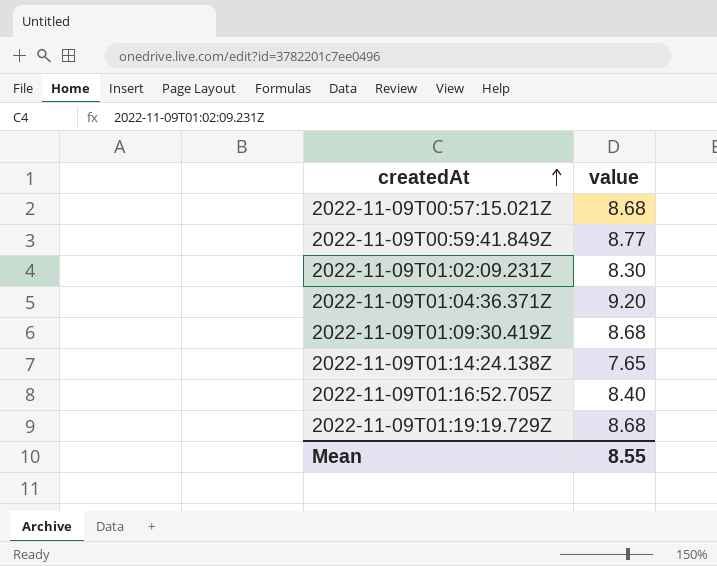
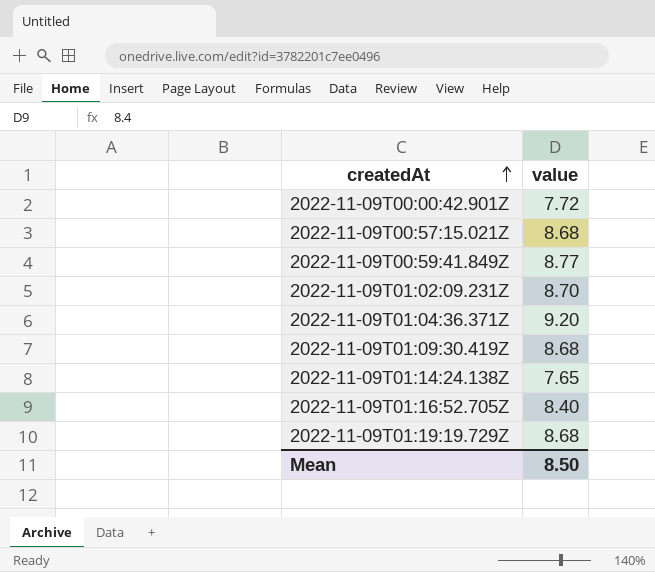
row 2022-11-09T00:00:42.901Z: none -> 7.72
2022-11-09T01:02:09.231Z | value: 8.30 -> 8.70
Mean | value: 8.55 -> 8.50

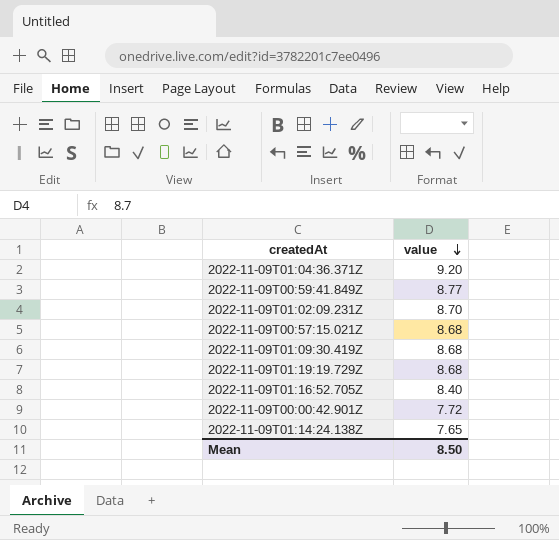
row order: createdAt ascending -> value descending

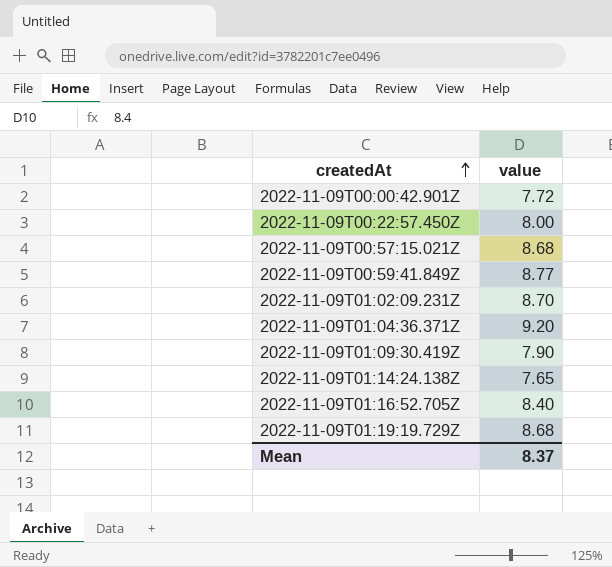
row order: value descending -> createdAt ascending
row 2022-11-09T00:22:57.450Z: none -> 8.00
2022-11-09T01:09:30.419Z | value: 8.68 -> 7.90
Mean | value: 8.50 -> 8.37

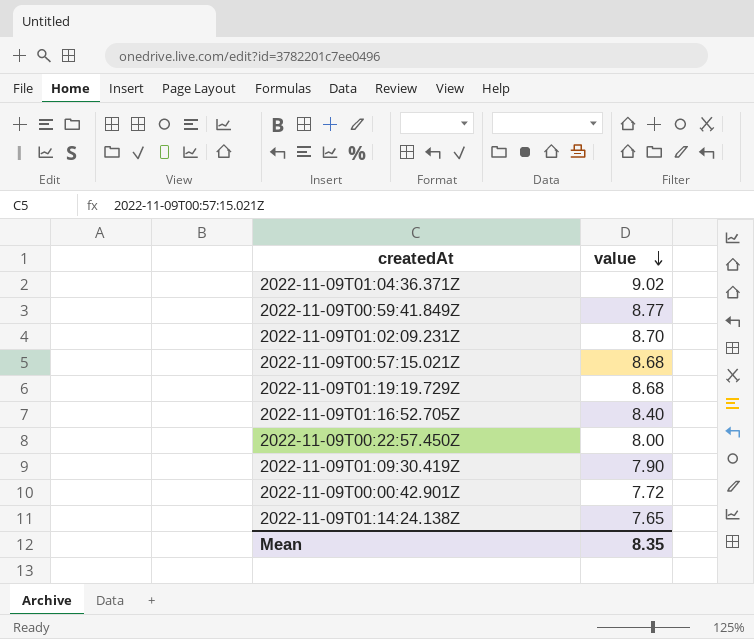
row order: createdAt ascending -> value descending
2022-11-09T01:04:36.371Z | value: 9.20 -> 9.02
Mean | value: 8.37 -> 8.35

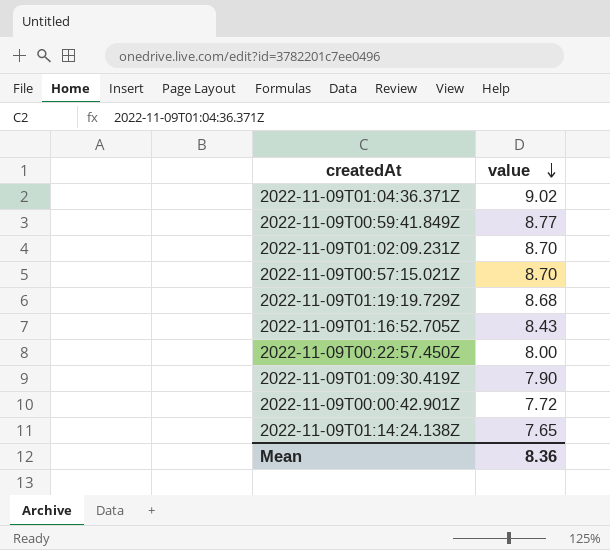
2022-11-09T00:57:15.021Z | value: 8.68 -> 8.70
2022-11-09T01:16:52.705Z | value: 8.40 -> 8.43
Mean | value: 8.35 -> 8.36

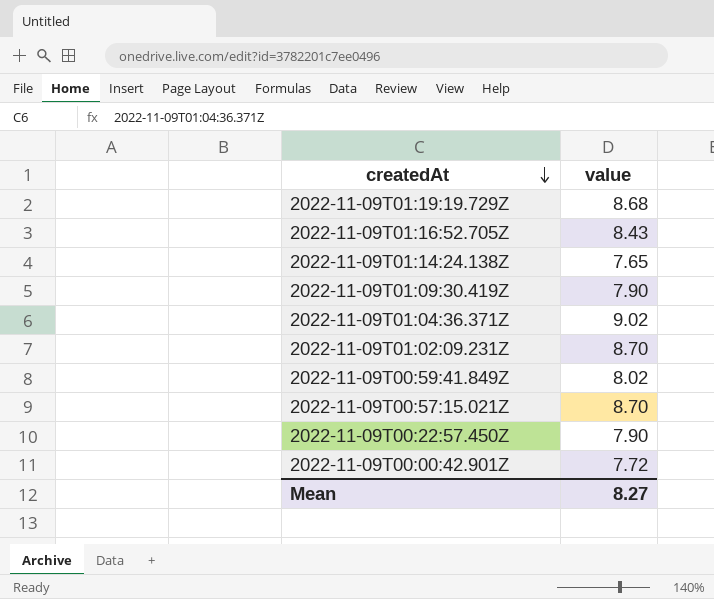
row order: value descending -> createdAt descending
2022-11-09T00:59:41.849Z | value: 8.77 -> 8.02
2022-11-09T00:22:57.450Z | value: 8.00 -> 7.90
Mean | value: 8.36 -> 8.27

